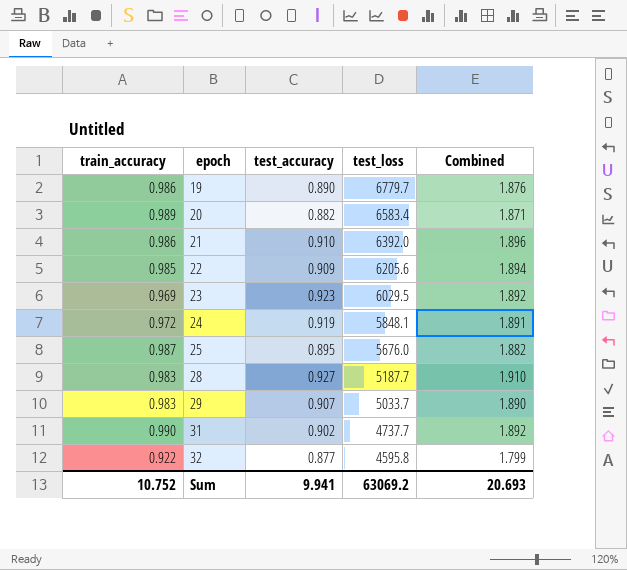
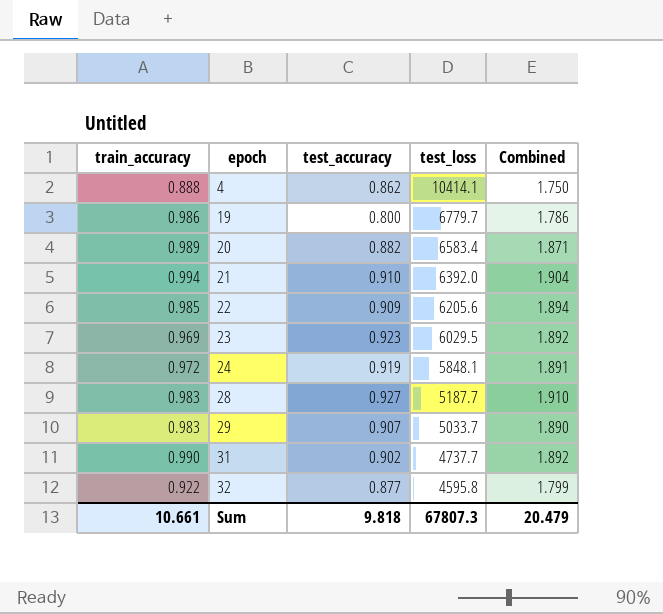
row 25: 0.987 | 0.895 | 5676.0 | 1.882 -> none
row 4: none -> 0.888 | 0.862 | 10414.1 | 1.750
19 | test_accuracy: 0.890 -> 0.800
19 | Combined: 1.876 -> 1.786
21 | train_accuracy: 0.986 -> 0.994
21 | Combined: 1.896 -> 1.904
Sum | train_accuracy: 10.752 -> 10.661
Sum | test_accuracy: 9.941 -> 9.818
Sum | test_loss: 63069.2 -> 67807.3
Sum | Combined: 20.693 -> 20.479

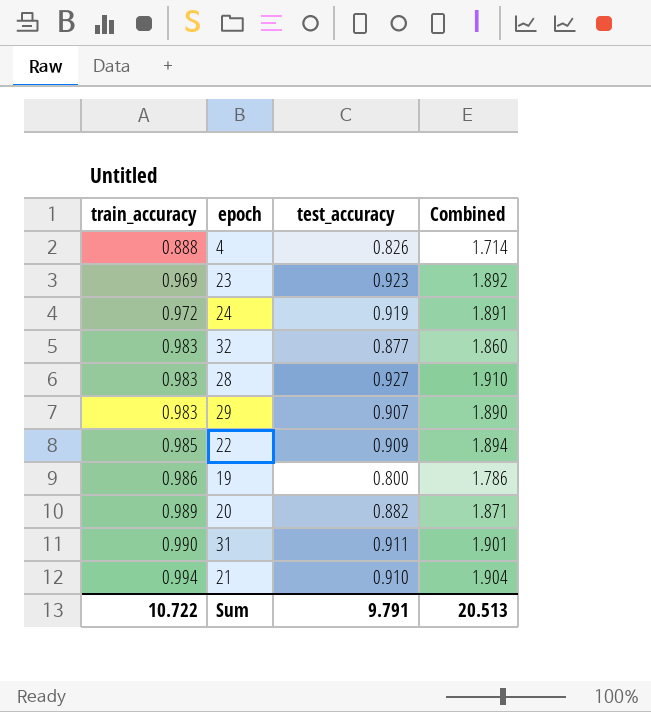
row order: epoch ascending -> train_accuracy ascending
column test_loss | position: 4 -> none
4 | test_accuracy: 0.862 -> 0.826
4 | Combined: 1.750 -> 1.714
32 | train_accuracy: 0.922 -> 0.983
32 | Combined: 1.799 -> 1.860
31 | test_accuracy: 0.902 -> 0.911
31 | Combined: 1.892 -> 1.901
Sum | train_accuracy: 10.661 -> 10.722
Sum | test_accuracy: 9.818 -> 9.791
Sum | Combined: 20.479 -> 20.513

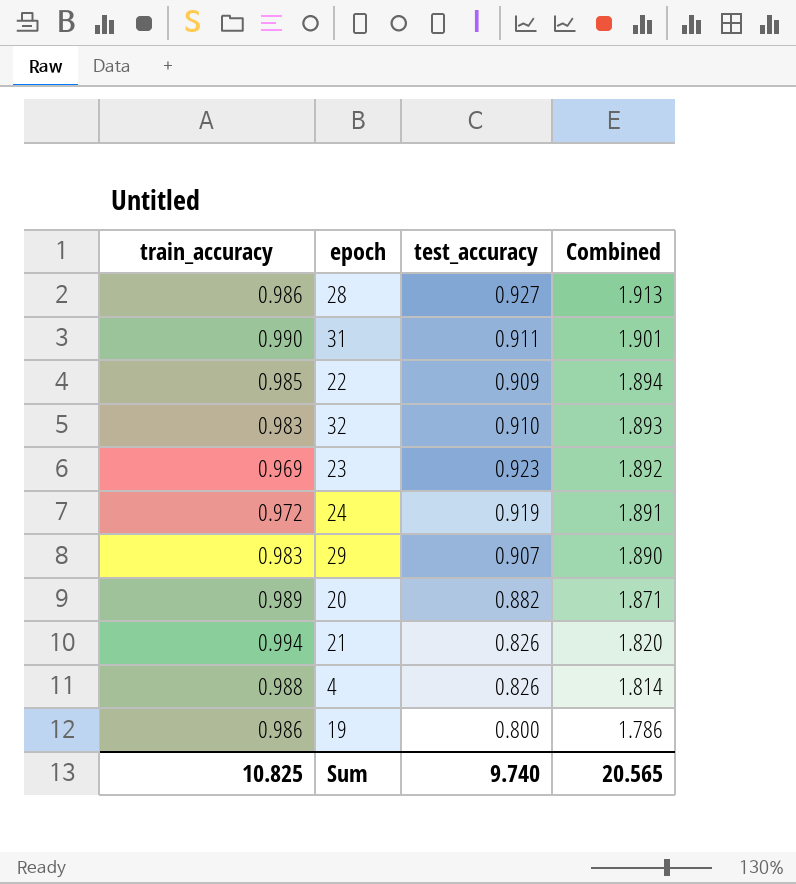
row order: train_accuracy ascending -> Combined descending
28 | train_accuracy: 0.983 -> 0.986
28 | Combined: 1.910 -> 1.913
32 | test_accuracy: 0.877 -> 0.910
32 | Combined: 1.860 -> 1.893
21 | test_accuracy: 0.910 -> 0.826
21 | Combined: 1.904 -> 1.820
4 | train_accuracy: 0.888 -> 0.988
4 | Combined: 1.714 -> 1.814
Sum | train_accuracy: 10.722 -> 10.825
Sum | test_accuracy: 9.791 -> 9.740
Sum | Combined: 20.513 -> 20.565

